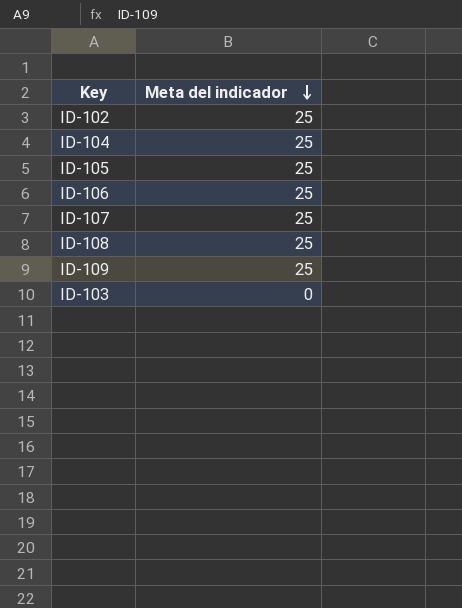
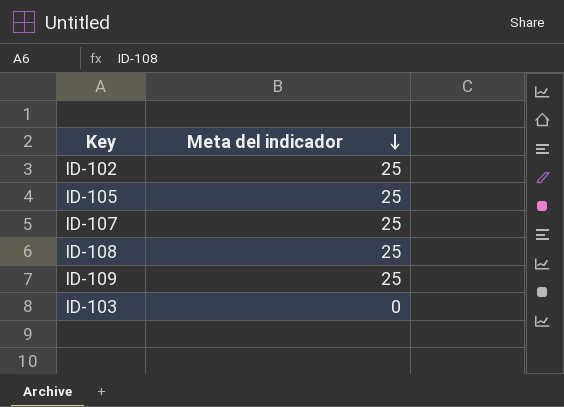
row ID-104: 25 -> none
row ID-106: 25 -> none

